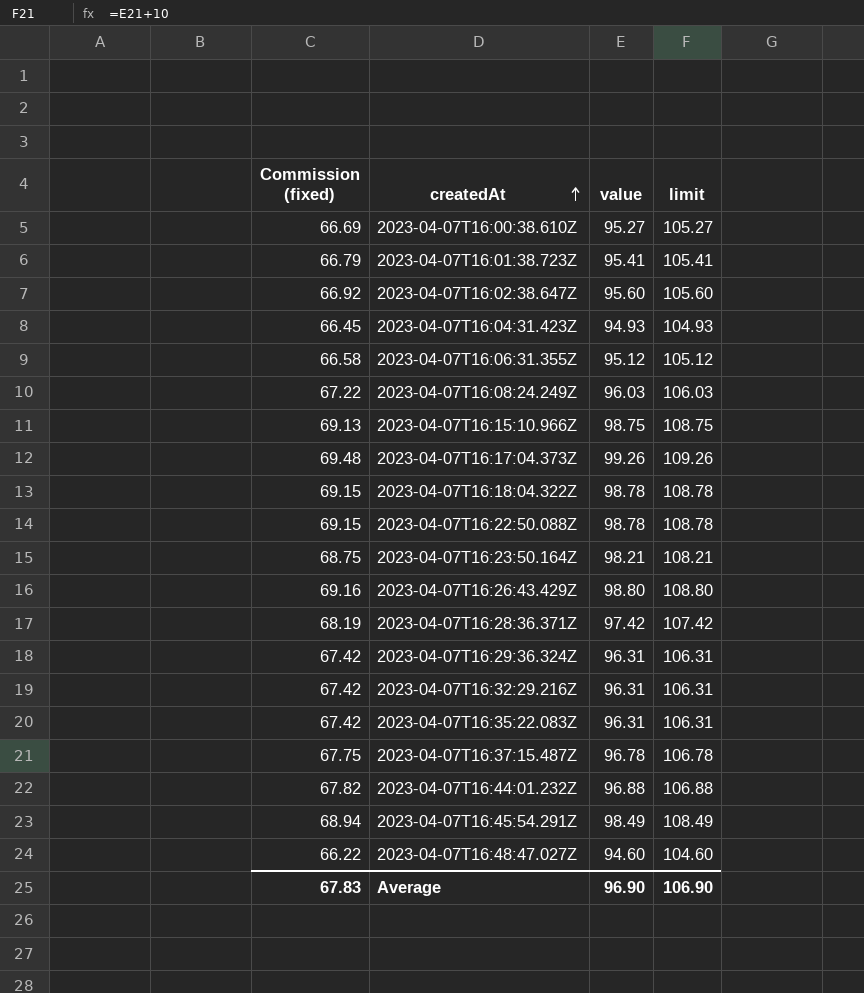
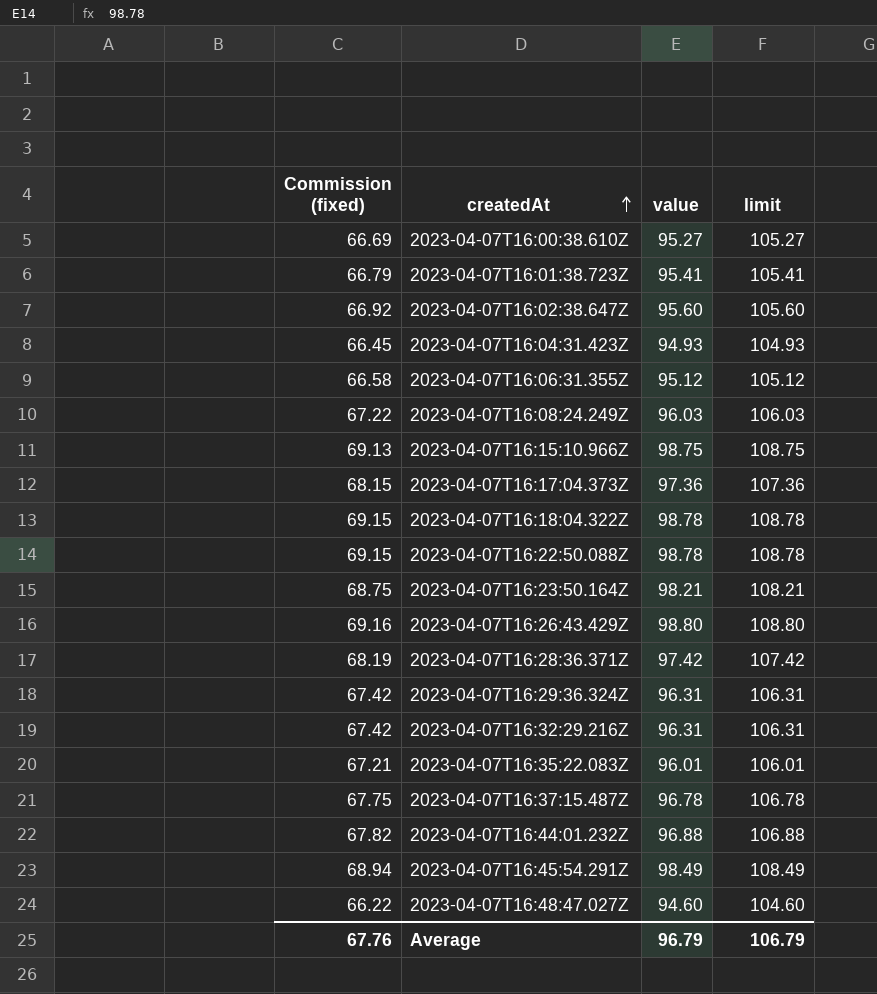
2023-04-07T16:17:04.373Z | Commission (fixed): 69.48 -> 68.15
2023-04-07T16:17:04.373Z | value: 99.26 -> 97.36
2023-04-07T16:17:04.373Z | limit: 109.26 -> 107.36
2023-04-07T16:35:22.083Z | Commission (fixed): 67.42 -> 67.21
2023-04-07T16:35:22.083Z | value: 96.31 -> 96.01
2023-04-07T16:35:22.083Z | limit: 106.31 -> 106.01
Average | Commission (fixed): 67.83 -> 67.76
Average | value: 96.90 -> 96.79
Average | limit: 106.90 -> 106.79

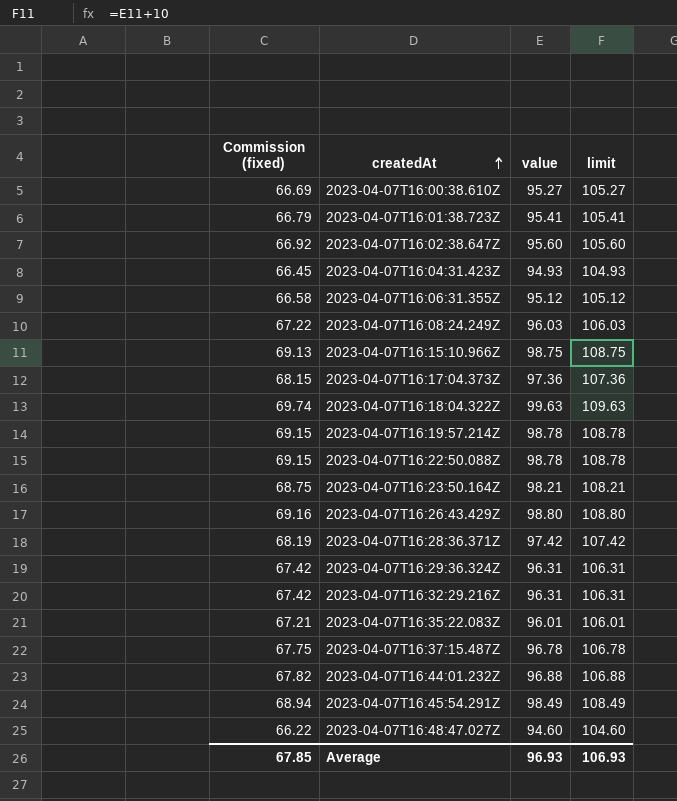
2023-04-07T16:18:04.322Z | Commission (fixed): 69.15 -> 69.74
2023-04-07T16:18:04.322Z | value: 98.78 -> 99.63
2023-04-07T16:18:04.322Z | limit: 108.78 -> 109.63
row 2023-04-07T16:19:57.214Z: none -> 69.15 | 98.78 | 108.78
Average | Commission (fixed): 67.76 -> 67.85
Average | value: 96.79 -> 96.93
Average | limit: 106.79 -> 106.93

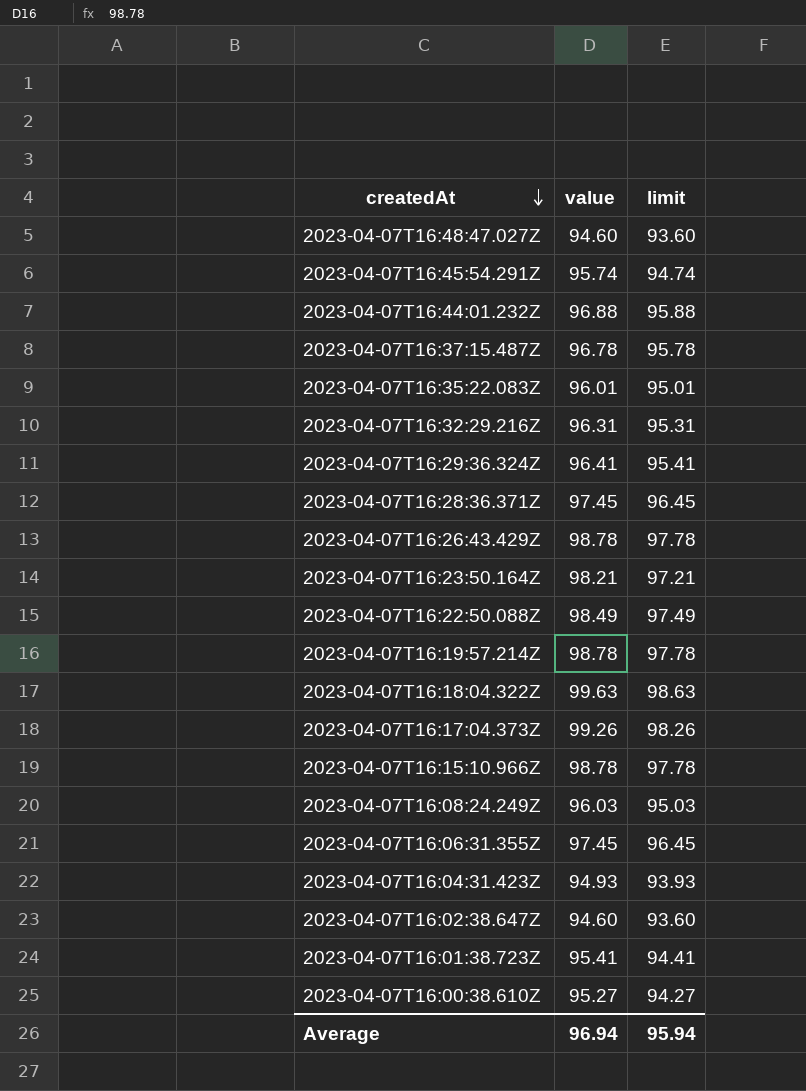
row order: createdAt ascending -> createdAt descending
column Commission (fixed) | formula: [value] * 0.7 -> none
column limit | formula: [value] + 10 -> [value] - 1
2023-04-07T16:45:54.291Z | value: 98.49 -> 95.74
2023-04-07T16:29:36.324Z | value: 96.31 -> 96.41
2023-04-07T16:28:36.371Z | value: 97.42 -> 97.45
2023-04-07T16:26:43.429Z | value: 98.80 -> 98.78
2023-04-07T16:22:50.088Z | value: 98.78 -> 98.49
2023-04-07T16:17:04.373Z | value: 97.36 -> 99.26
2023-04-07T16:15:10.966Z | value: 98.75 -> 98.78
2023-04-07T16:06:31.355Z | value: 95.12 -> 97.45
2023-04-07T16:02:38.647Z | value: 95.60 -> 94.60
Average | value: 96.93 -> 96.94
Average | limit: 106.93 -> 95.94

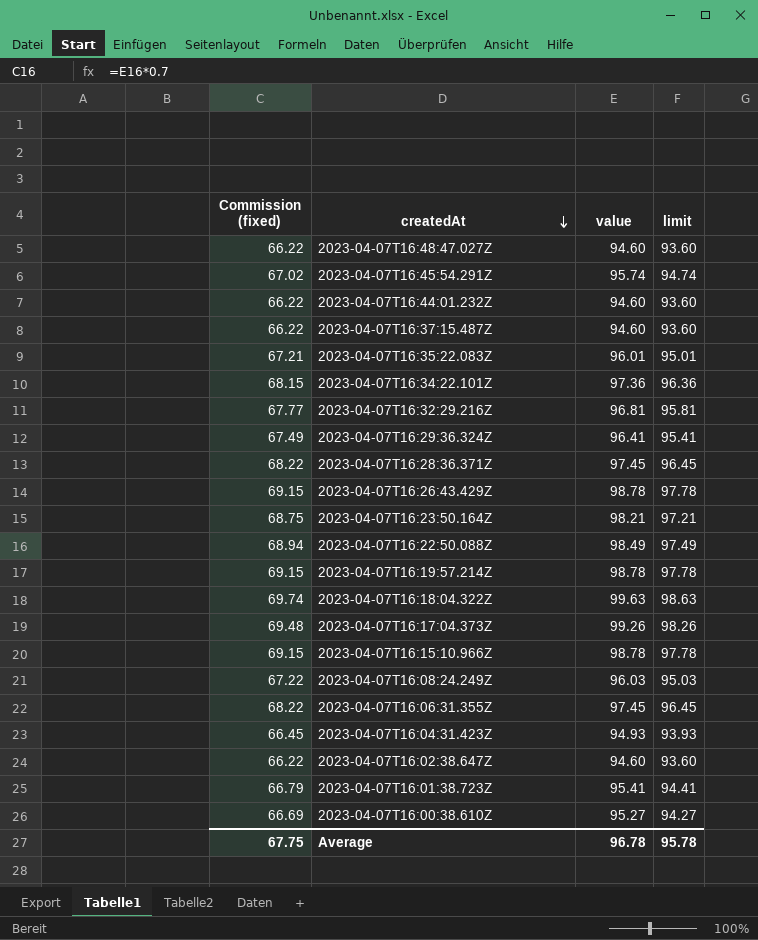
column Commission (fixed) | formula: none -> [value] * 0.7
2023-04-07T16:44:01.232Z | value: 96.88 -> 94.60
2023-04-07T16:44:01.232Z | limit: 95.88 -> 93.60
2023-04-07T16:37:15.487Z | value: 96.78 -> 94.60
2023-04-07T16:37:15.487Z | limit: 95.78 -> 93.60
row 2023-04-07T16:34:22.101Z: none -> 68.15 | 97.36 | 96.36
2023-04-07T16:32:29.216Z | value: 96.31 -> 96.81
2023-04-07T16:32:29.216Z | limit: 95.31 -> 95.81
Average | value: 96.94 -> 96.78
Average | limit: 95.94 -> 95.78

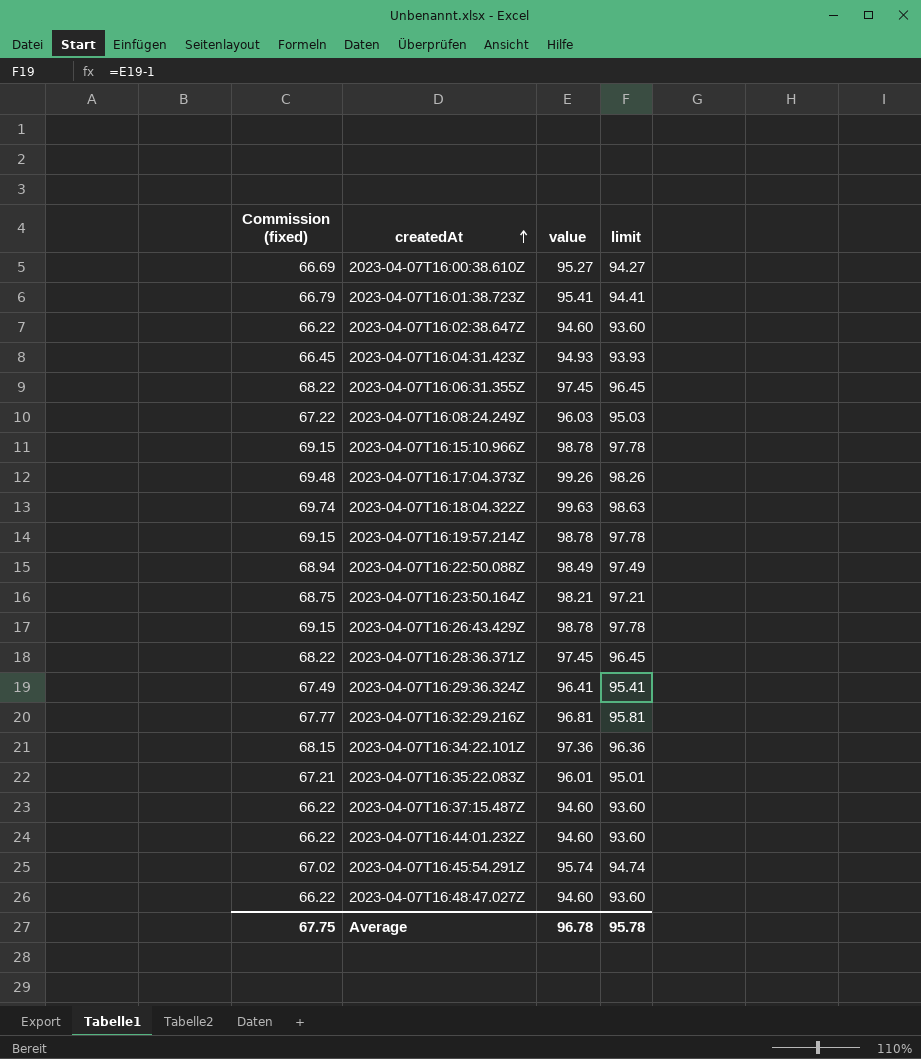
row order: createdAt descending -> createdAt ascending

